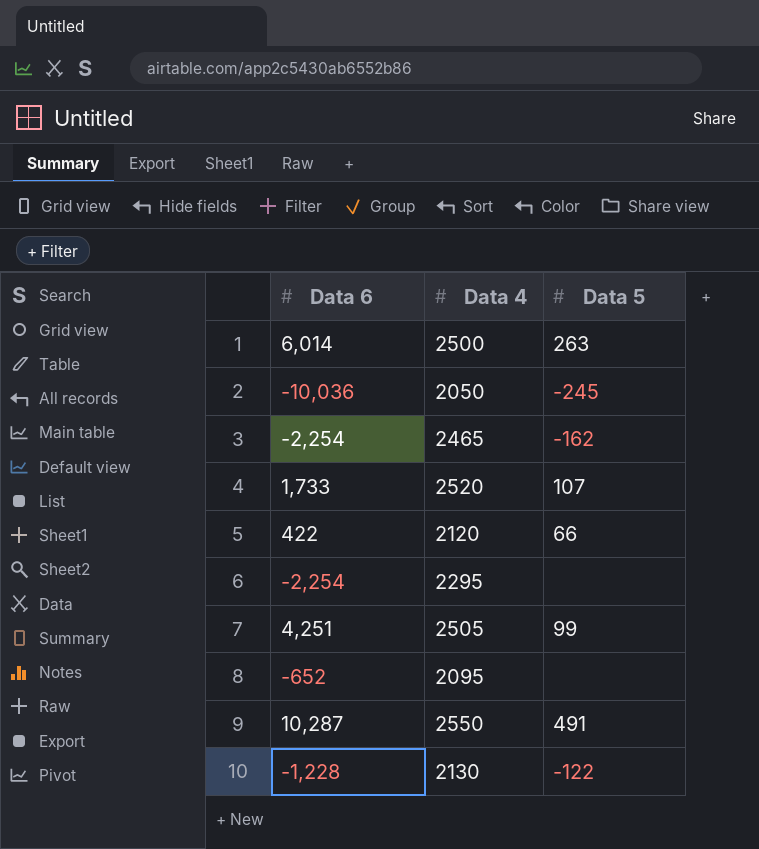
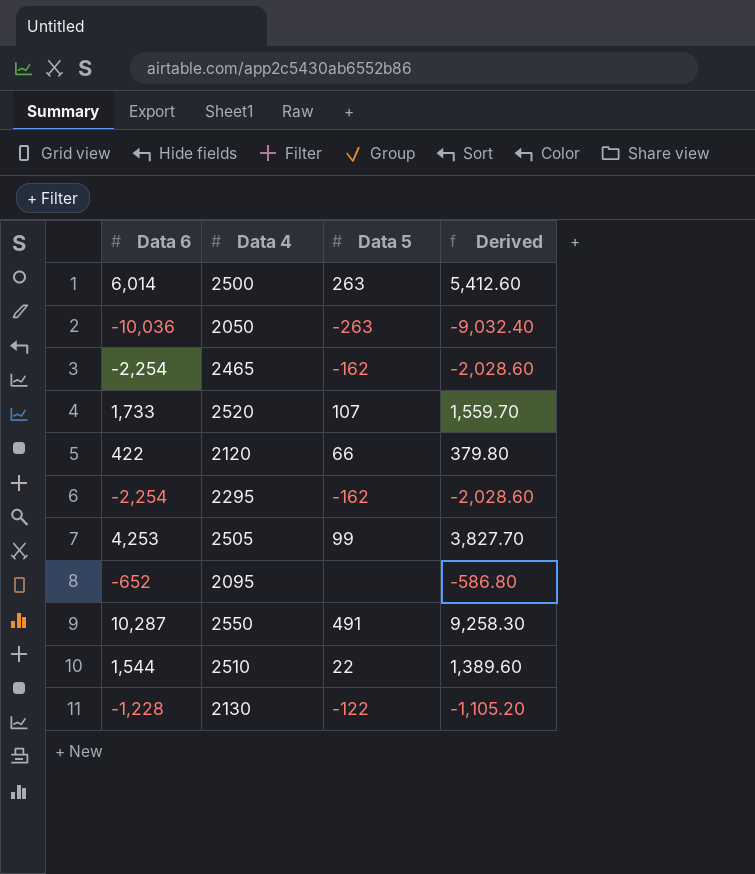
column Derived | formula: none -> [Data 6] * 0.9
2050 | Data 5: -245 -> -263
2295 | Data 5: none -> -162
2505 | Data 6: 4,251 -> 4,253
row 2510: none -> 1,544 | 22 | 1,389.60

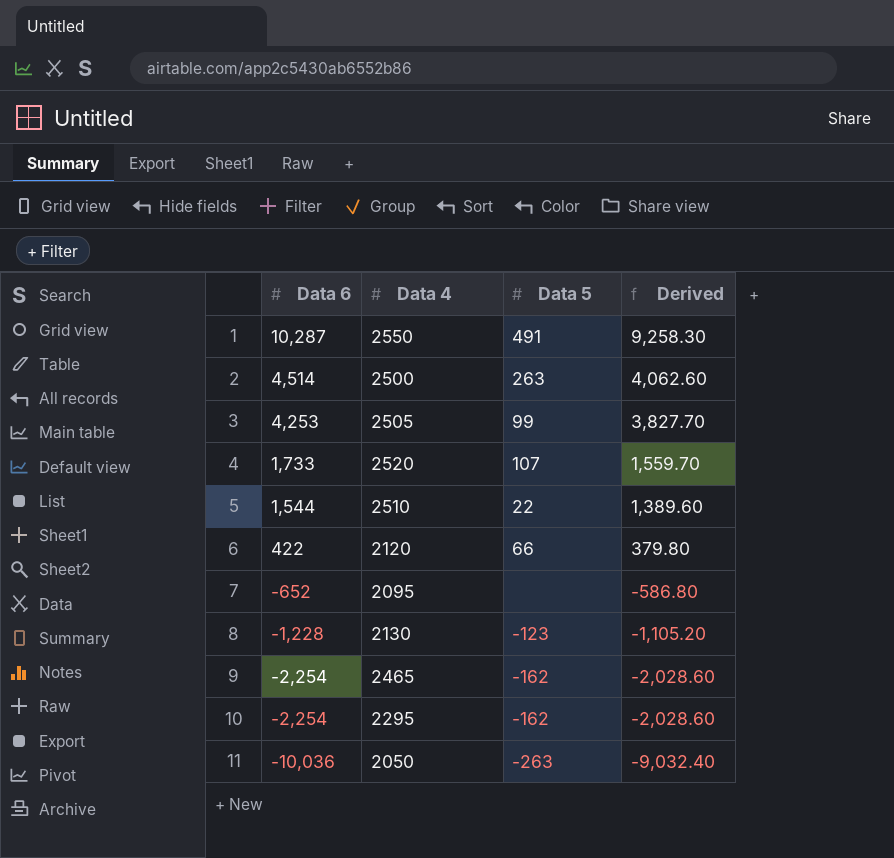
row order: none -> Data 6 descending
2500 | Data 6: 6,014 -> 4,514
2500 | Derived: 5,412.60 -> 4,062.60
2130 | Data 5: -122 -> -123

